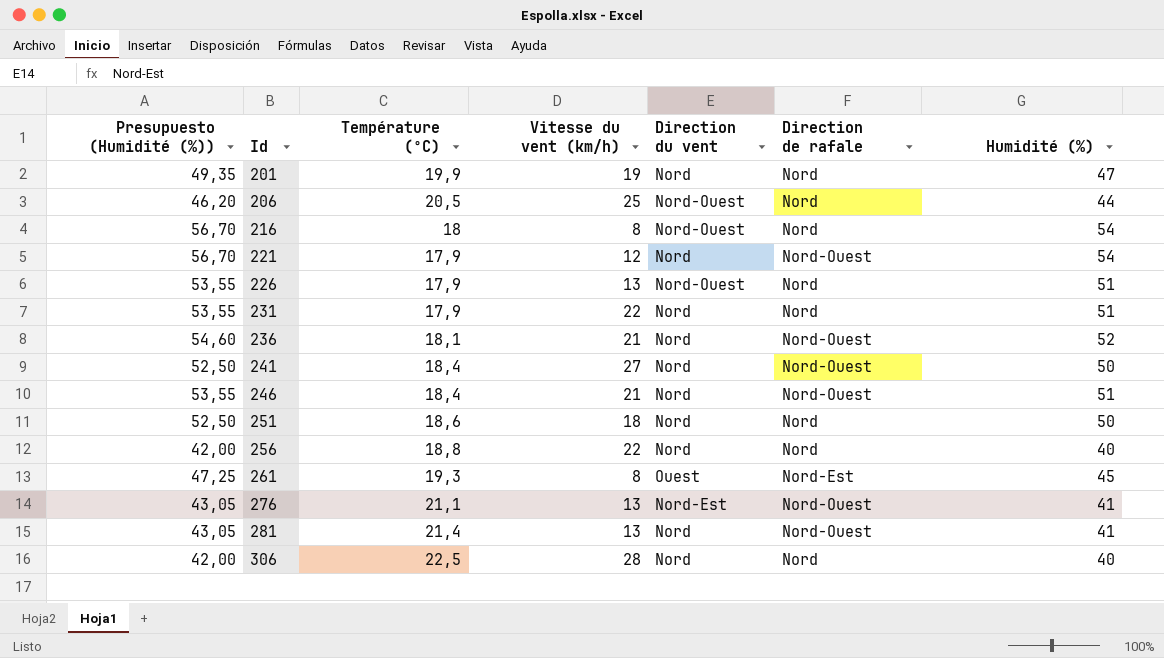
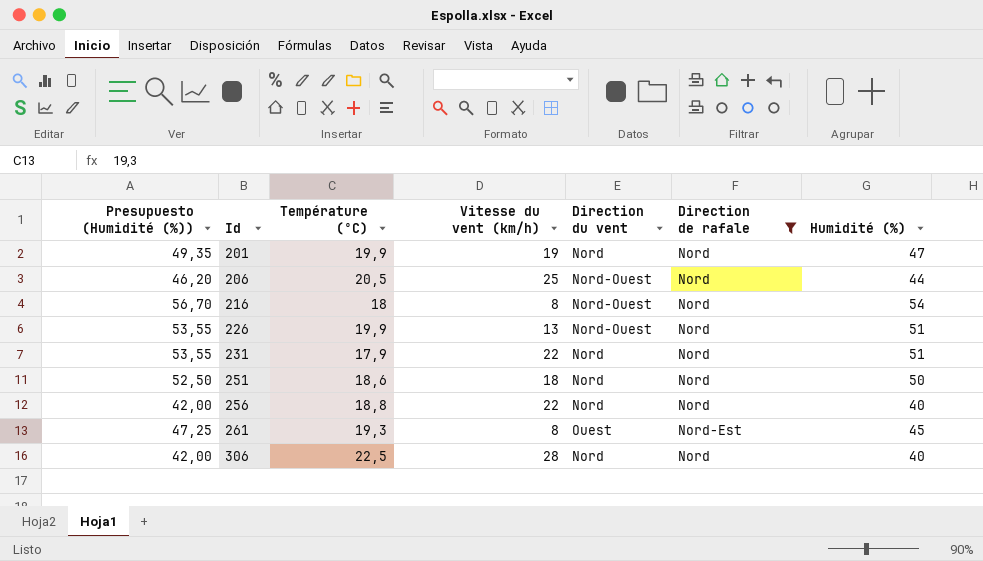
filter: none -> Direction de rafale != Nord-Ouest
226 | Température (ºC): 17,9 -> 19,9

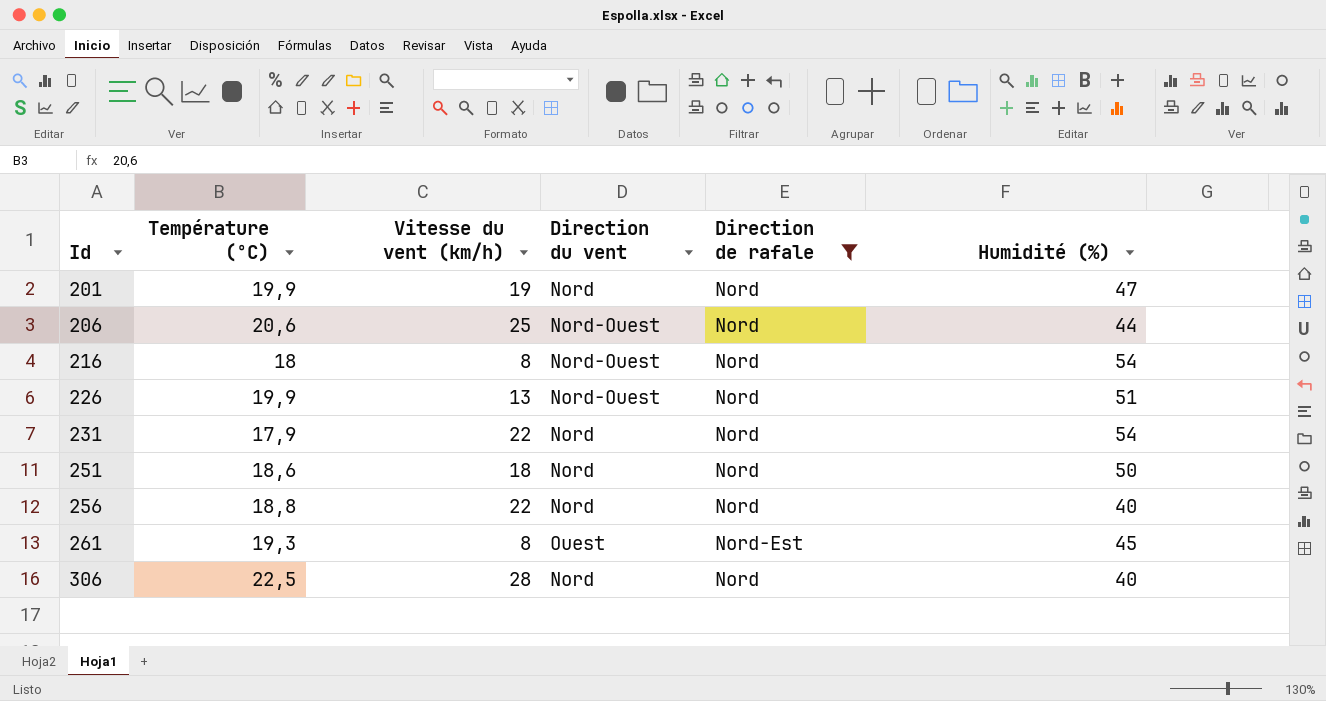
column Presupuesto (Humidité (%)) | formula: [Humidité (%)] * 1,05 -> none
206 | Température (ºC): 20,5 -> 20,6
231 | Humidité (%): 51 -> 54

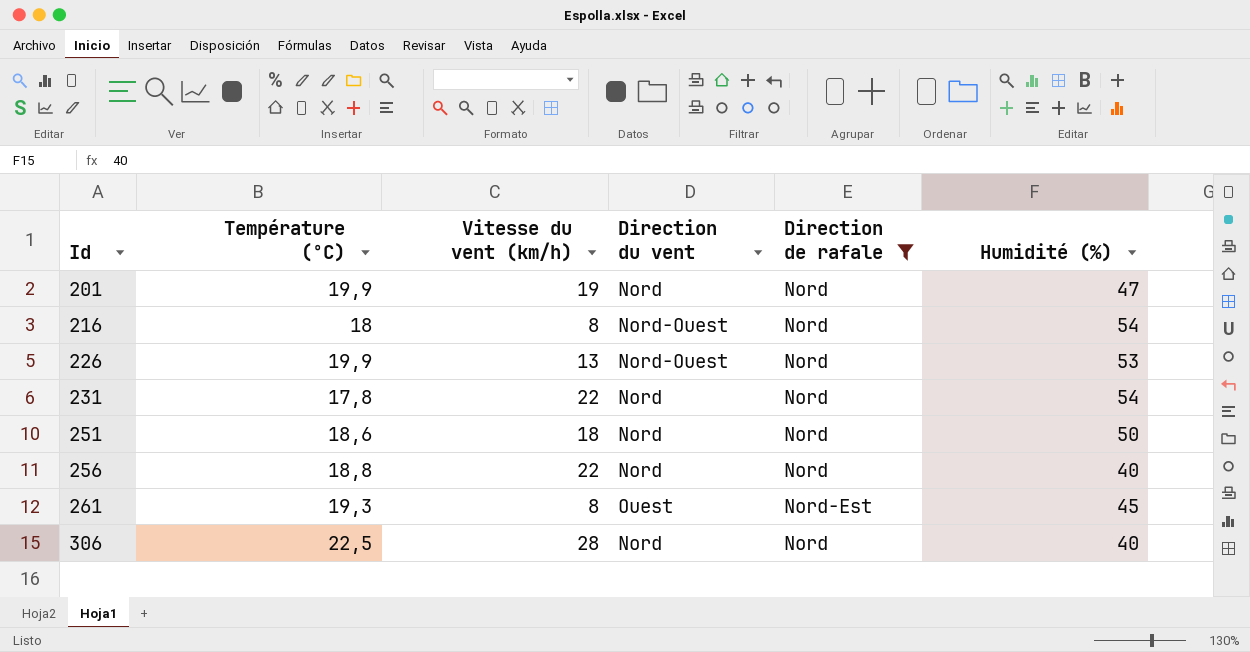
row 206: 20,6 | 25 | Nord-Ouest | Nord | 44 -> none
226 | Humidité (%): 51 -> 53
231 | Température (ºC): 17,9 -> 17,8

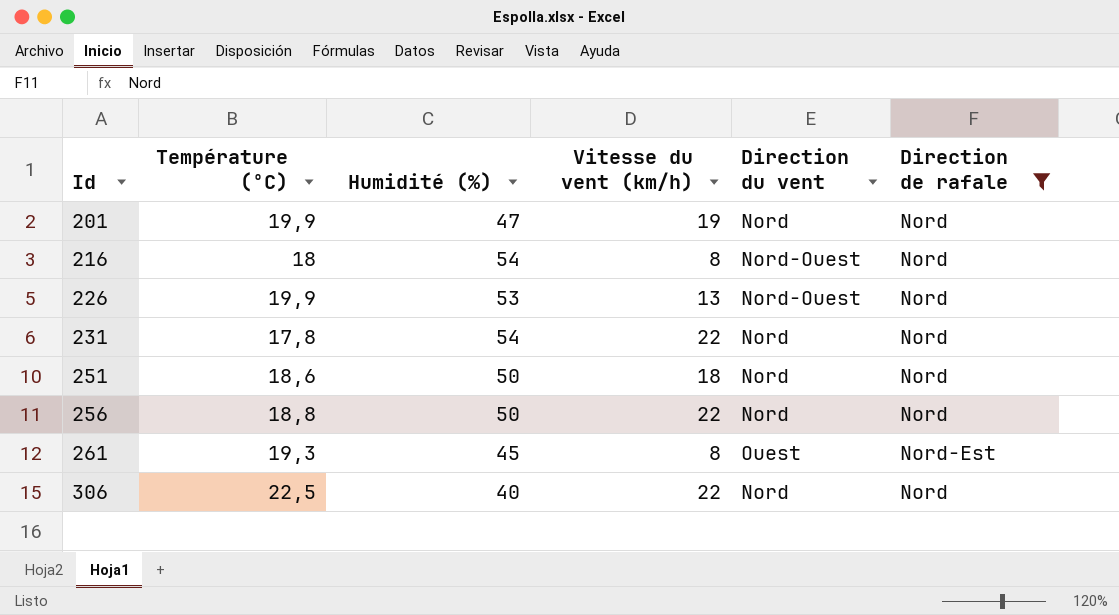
column Humidité (%) | position: 6 -> 3
256 | Humidité (%): 40 -> 50
306 | Vitesse du vent (km/h): 28 -> 22

